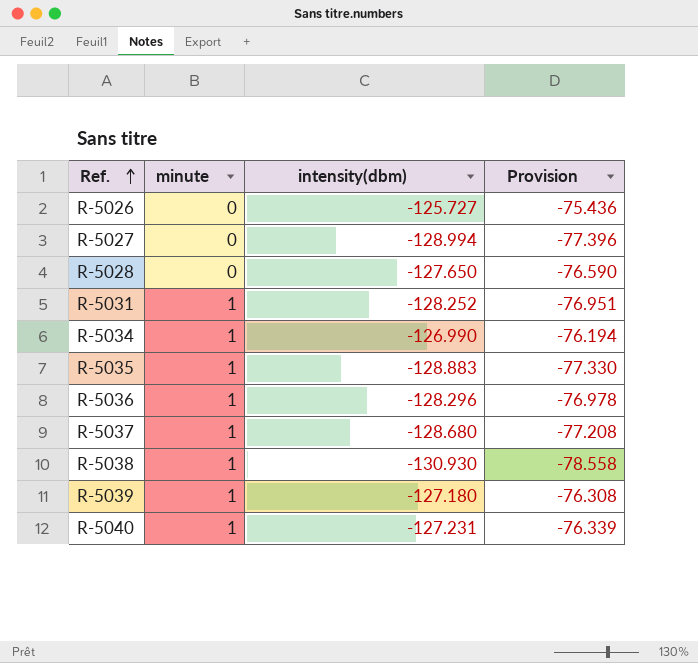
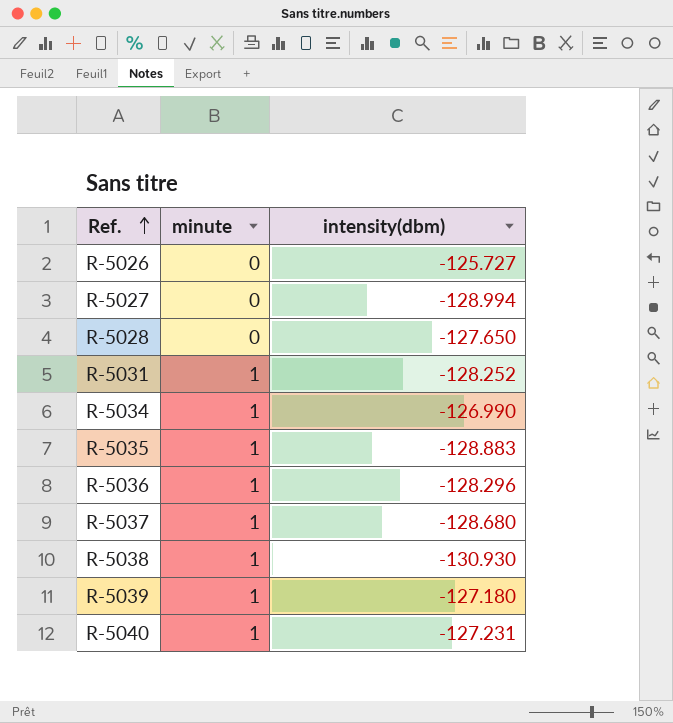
column Provision | formula: [intensity(dbm)] * 0.6 -> none

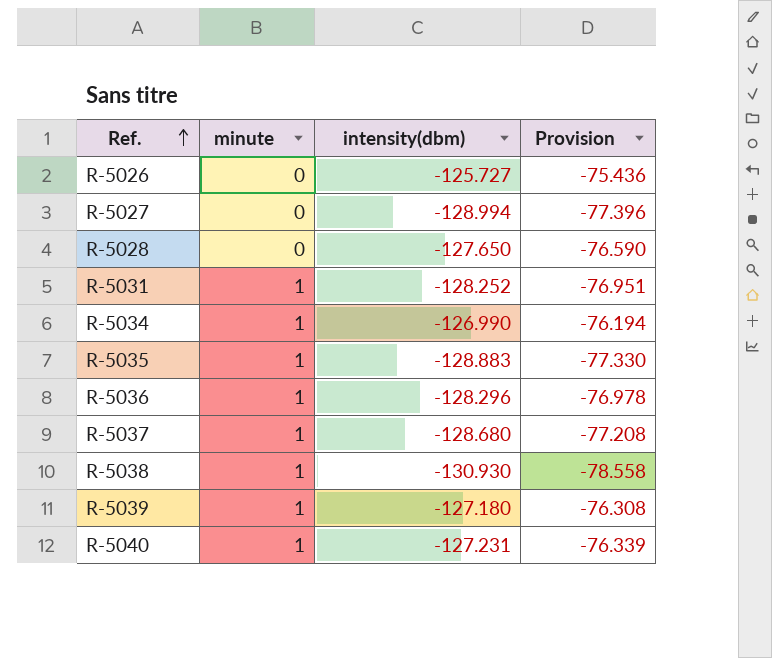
column Provision | formula: none -> [intensity(dbm)] * 0.6

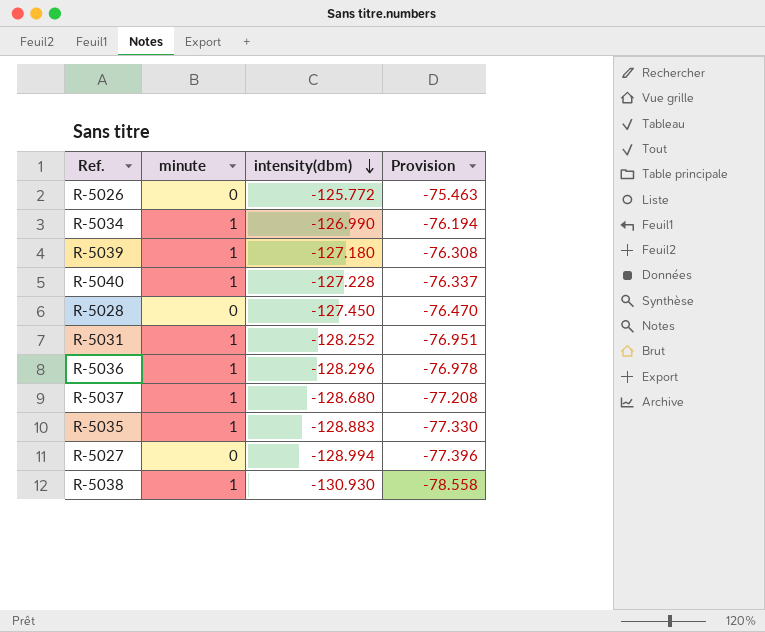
row order: Ref. ascending -> intensity(dbm) descending
R-5026 | intensity(dbm): -125.727 -> -125.772
R-5026 | Provision: -75.436 -> -75.463
R-5040 | intensity(dbm): -127.231 -> -127.228
R-5040 | Provision: -76.339 -> -76.337
R-5028 | intensity(dbm): -127.650 -> -127.450
R-5028 | Provision: -76.590 -> -76.470

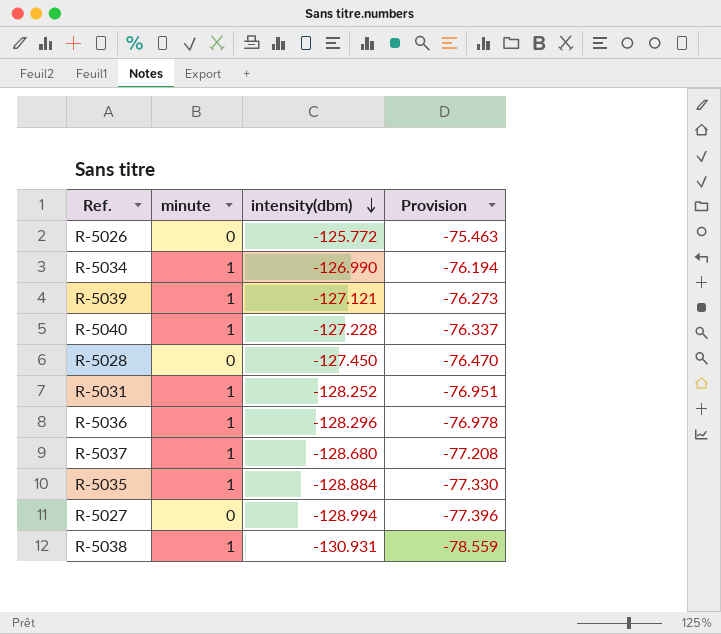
R-5039 | intensity(dbm): -127.180 -> -127.121
R-5039 | Provision: -76.308 -> -76.273
R-5035 | intensity(dbm): -128.883 -> -128.884
R-5038 | intensity(dbm): -130.930 -> -130.931
R-5038 | Provision: -78.558 -> -78.559

